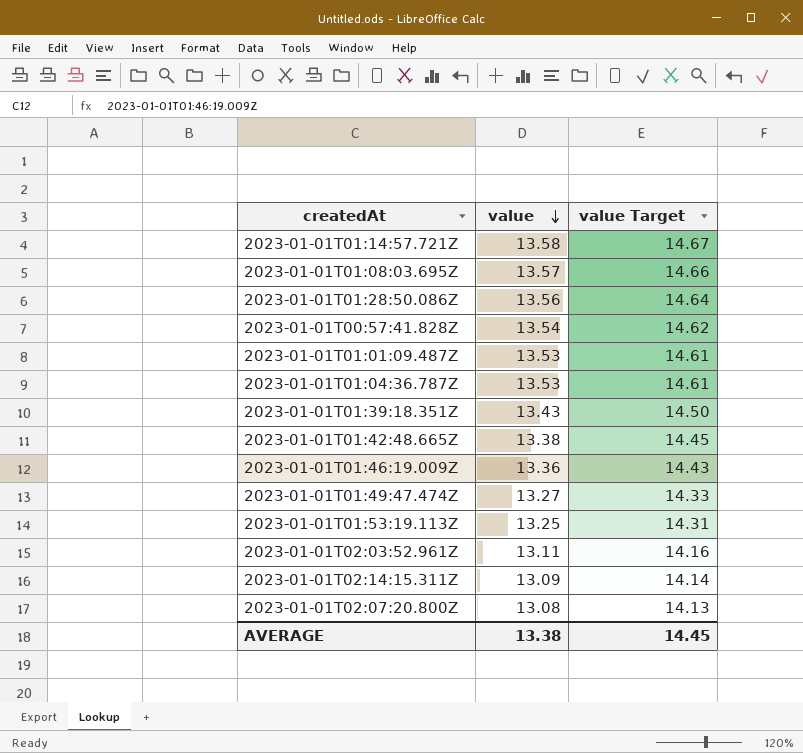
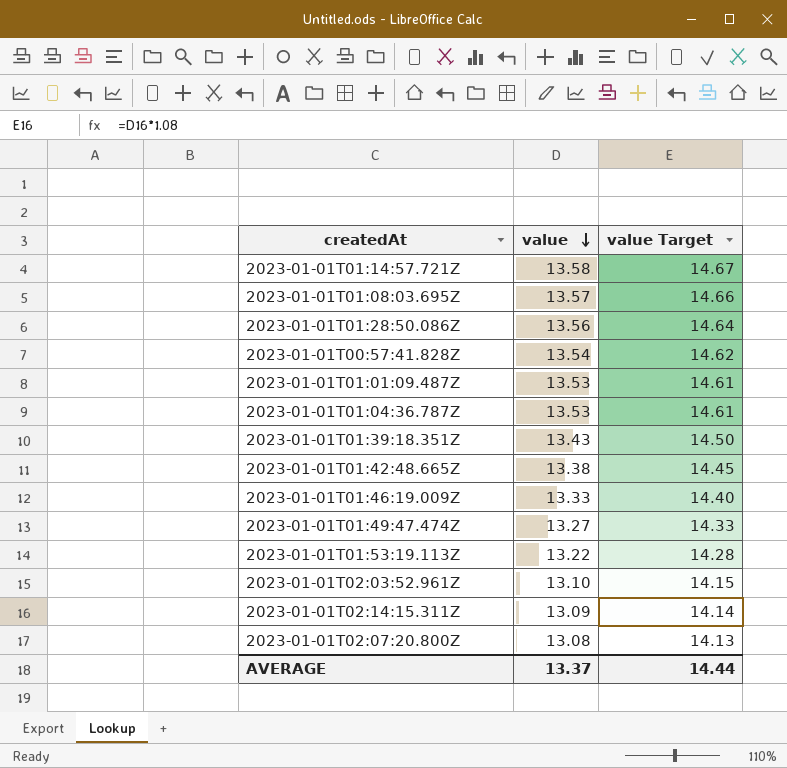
2023-01-01T01:46:19.009Z | value: 13.36 -> 13.33
2023-01-01T01:46:19.009Z | value Target: 14.43 -> 14.40
2023-01-01T01:53:19.113Z | value: 13.25 -> 13.22
2023-01-01T01:53:19.113Z | value Target: 14.31 -> 14.28
2023-01-01T02:03:52.961Z | value: 13.11 -> 13.10
2023-01-01T02:03:52.961Z | value Target: 14.16 -> 14.15
AVERAGE | value: 13.38 -> 13.37
AVERAGE | value Target: 14.45 -> 14.44

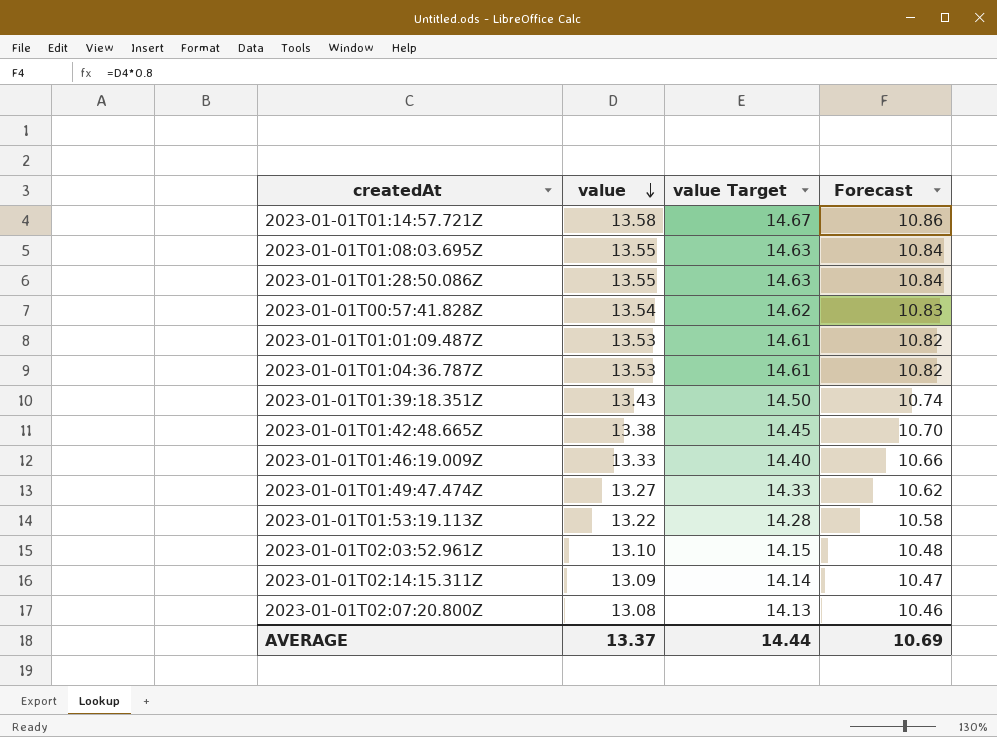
column Forecast | formula: none -> [value] * 0.8
2023-01-01T01:08:03.695Z | value: 13.57 -> 13.55
2023-01-01T01:08:03.695Z | value Target: 14.66 -> 14.63
2023-01-01T01:28:50.086Z | value: 13.56 -> 13.55
2023-01-01T01:28:50.086Z | value Target: 14.64 -> 14.63

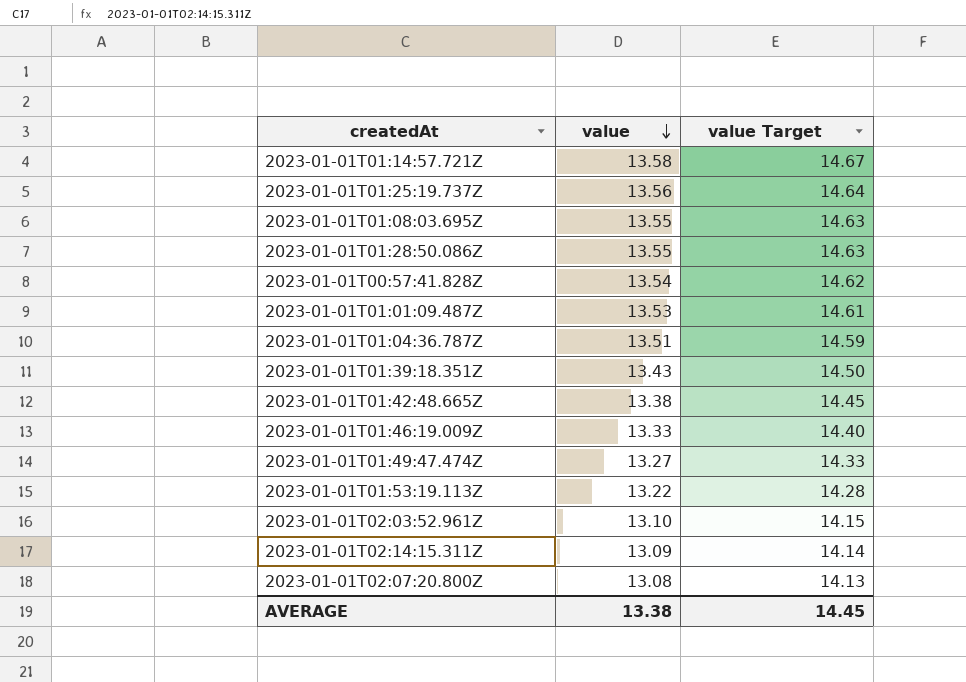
column Forecast | formula: [value] * 0.8 -> none
row 2023-01-01T01:25:19.737Z: none -> 13.56 | 14.64
2023-01-01T01:04:36.787Z | value: 13.53 -> 13.51
2023-01-01T01:04:36.787Z | value Target: 14.61 -> 14.59
AVERAGE | value: 13.37 -> 13.38
AVERAGE | value Target: 14.44 -> 14.45

